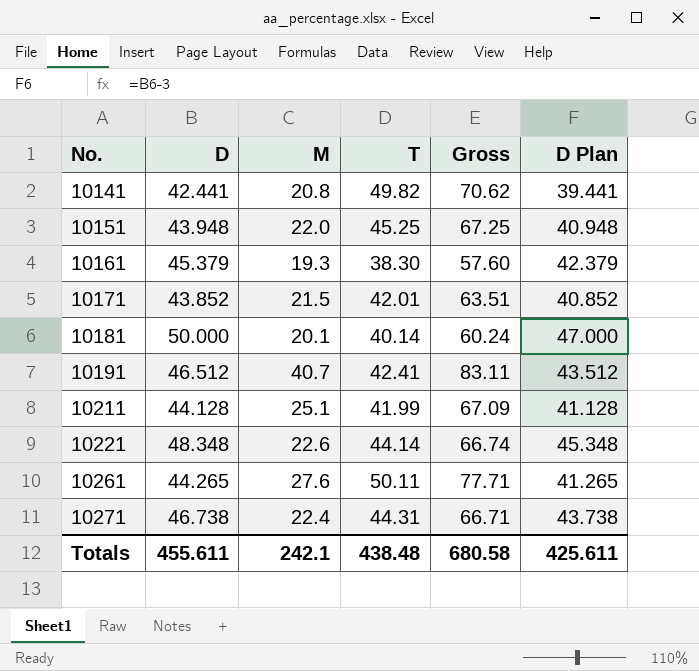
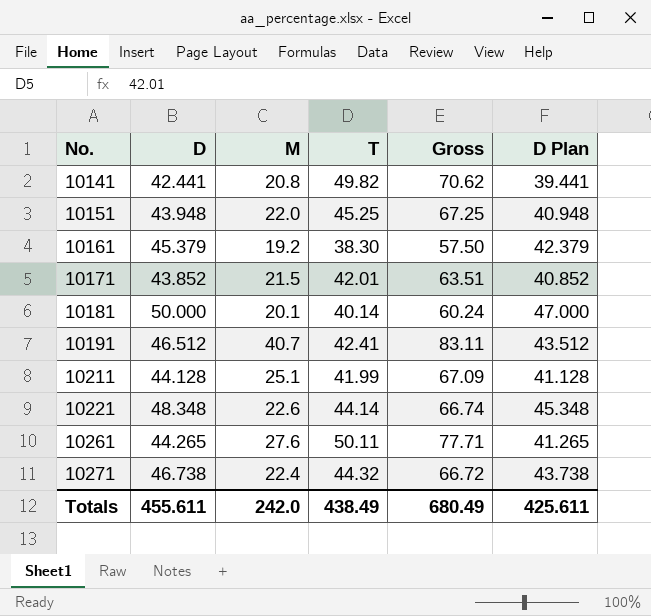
10161 | M: 19.3 -> 19.2
10161 | Gross: 57.60 -> 57.50
10271 | T: 44.31 -> 44.32
10271 | Gross: 66.71 -> 66.72
Totals | M: 242.1 -> 242.0
Totals | T: 438.48 -> 438.49
Totals | Gross: 680.58 -> 680.49

